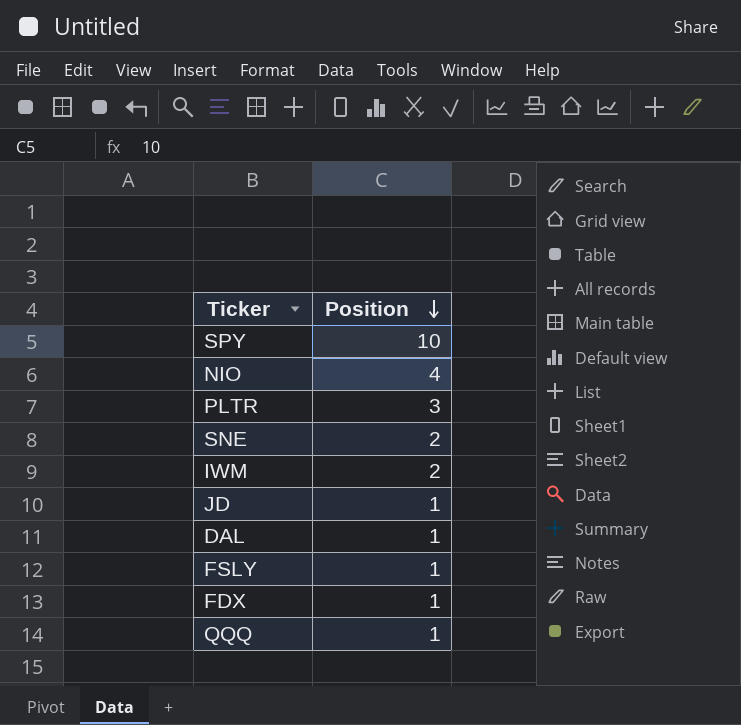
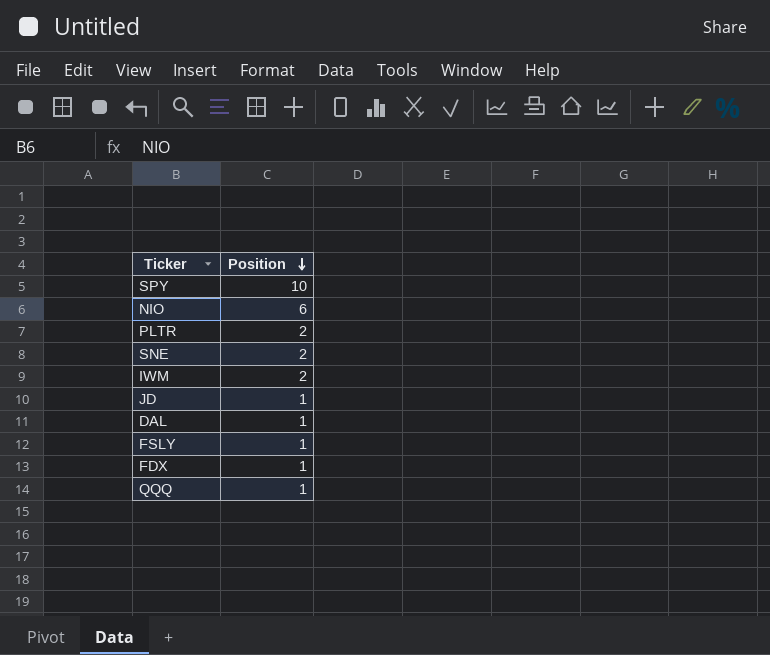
NIO | Position: 4 -> 6
PLTR | Position: 3 -> 2

